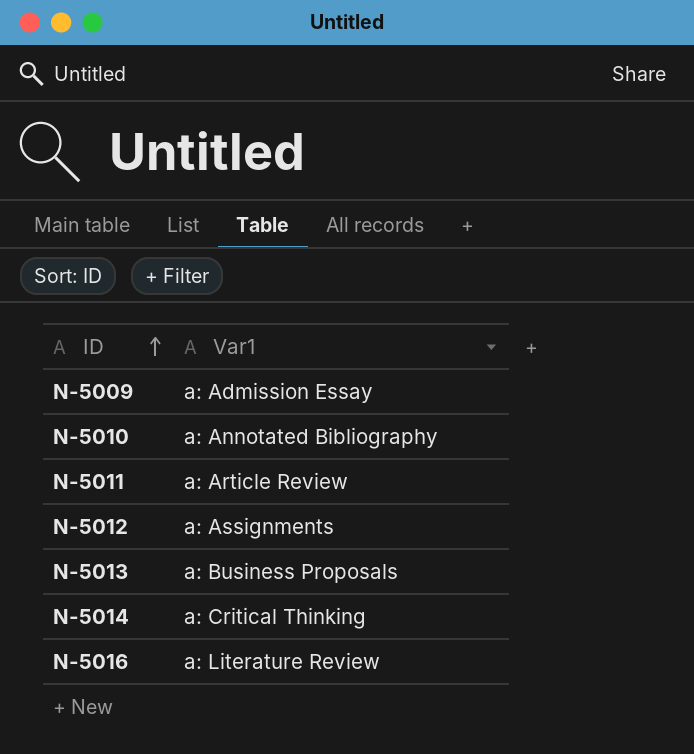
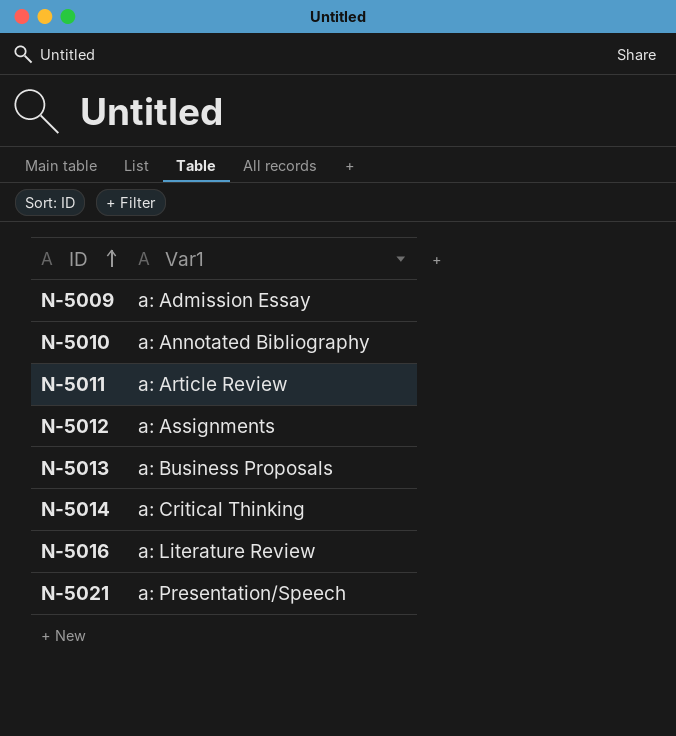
row N-5021: none -> a: Presentation/Speech

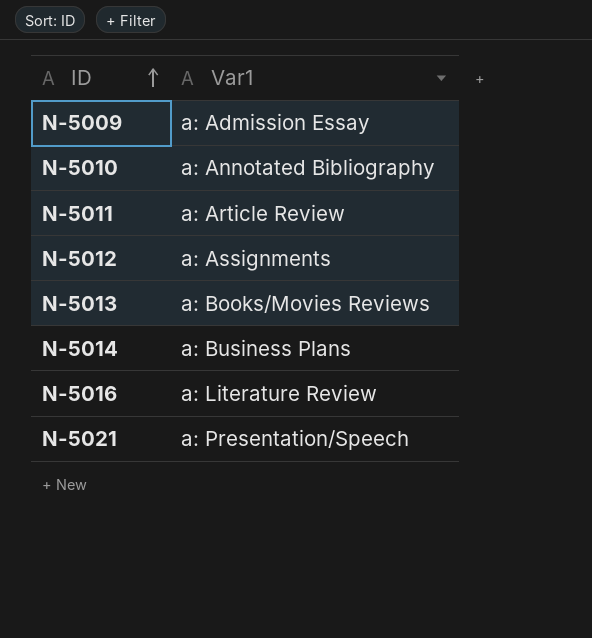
N-5013 | Var1: a: Business Proposals -> a: Books/Movies Reviews
N-5014 | Var1: a: Critical Thinking -> a: Business Plans

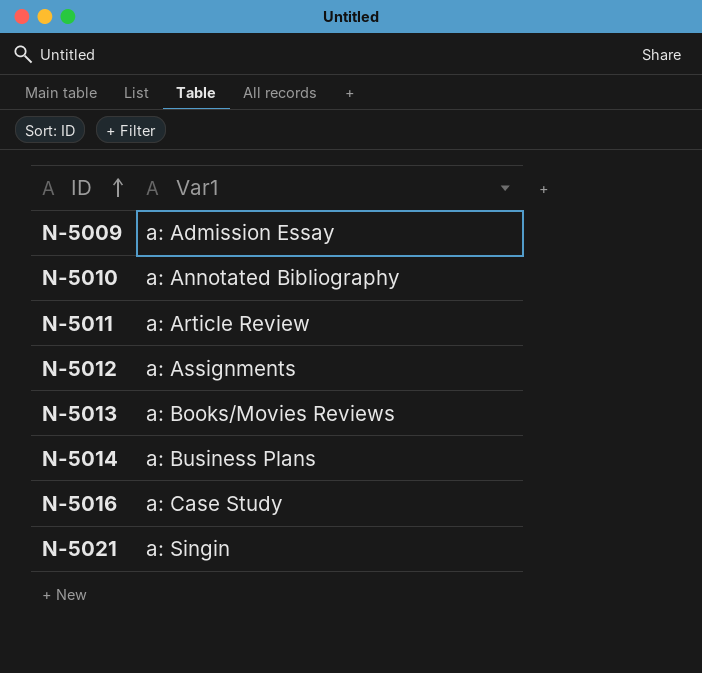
N-5016 | Var1: a: Literature Review -> a: Case Study
N-5021 | Var1: a: Presentation/Speech -> a: Singin

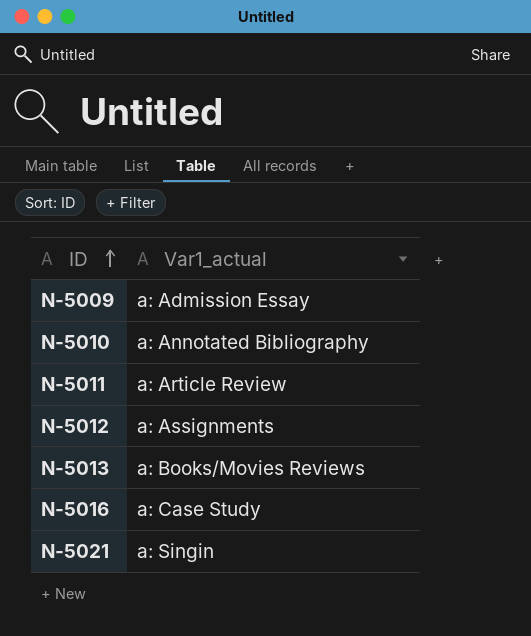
column name: Var1 -> Var1_actual
row N-5014: a: Business Plans -> none

